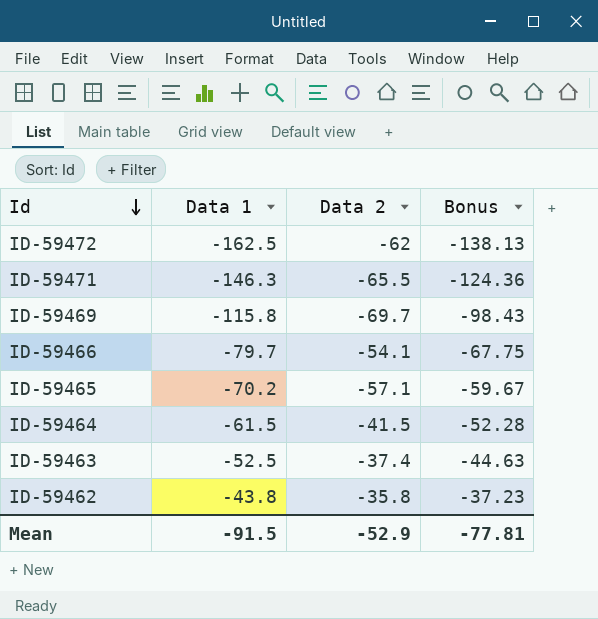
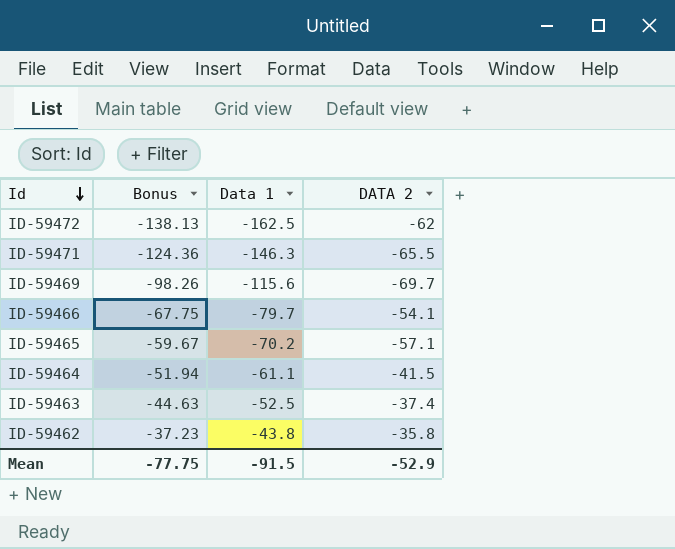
column Bonus | position: 4 -> 2
column name: Data 2 -> DATA 2
ID-59469 | Bonus: -98.43 -> -98.26
ID-59469 | Data 1: -115.8 -> -115.6
ID-59464 | Bonus: -52.28 -> -51.94
ID-59464 | Data 1: -61.5 -> -61.1
Mean | Bonus: -77.81 -> -77.75

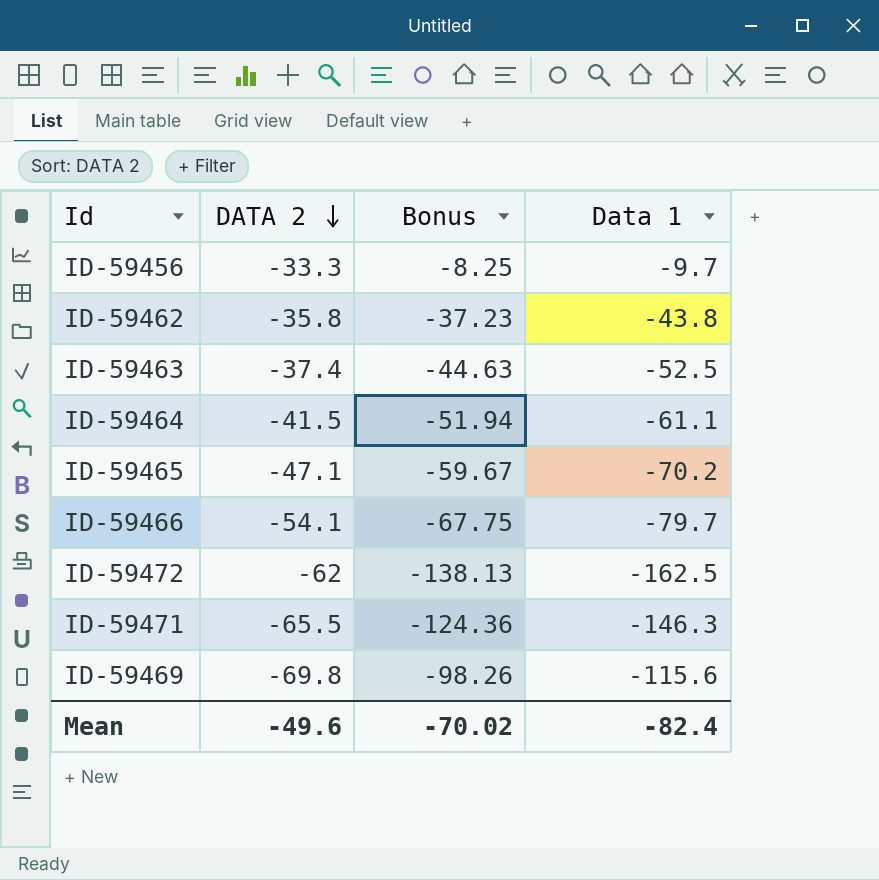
row order: Id descending -> DATA 2 descending
column DATA 2 | position: 4 -> 2
row ID-59456: none -> -33.3 | -8.25 | -9.7
ID-59465 | DATA 2: -57.1 -> -47.1
ID-59469 | DATA 2: -69.7 -> -69.8
Mean | DATA 2: -52.9 -> -49.6
Mean | Bonus: -77.75 -> -70.02
Mean | Data 1: -91.5 -> -82.4

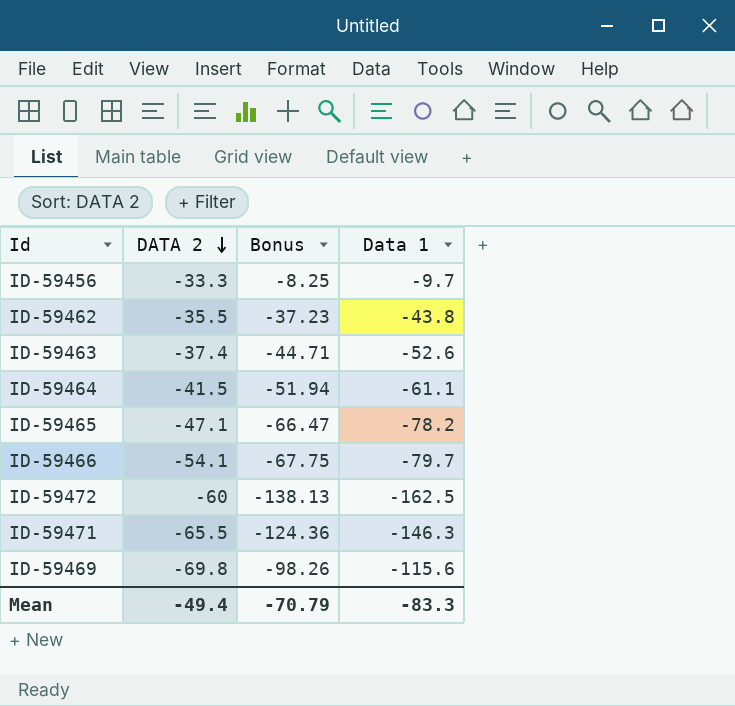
ID-59462 | DATA 2: -35.8 -> -35.5
ID-59463 | Bonus: -44.63 -> -44.71
ID-59463 | Data 1: -52.5 -> -52.6
ID-59465 | Bonus: -59.67 -> -66.47
ID-59465 | Data 1: -70.2 -> -78.2
ID-59472 | DATA 2: -62 -> -60
Mean | DATA 2: -49.6 -> -49.4
Mean | Bonus: -70.02 -> -70.79
Mean | Data 1: -82.4 -> -83.3

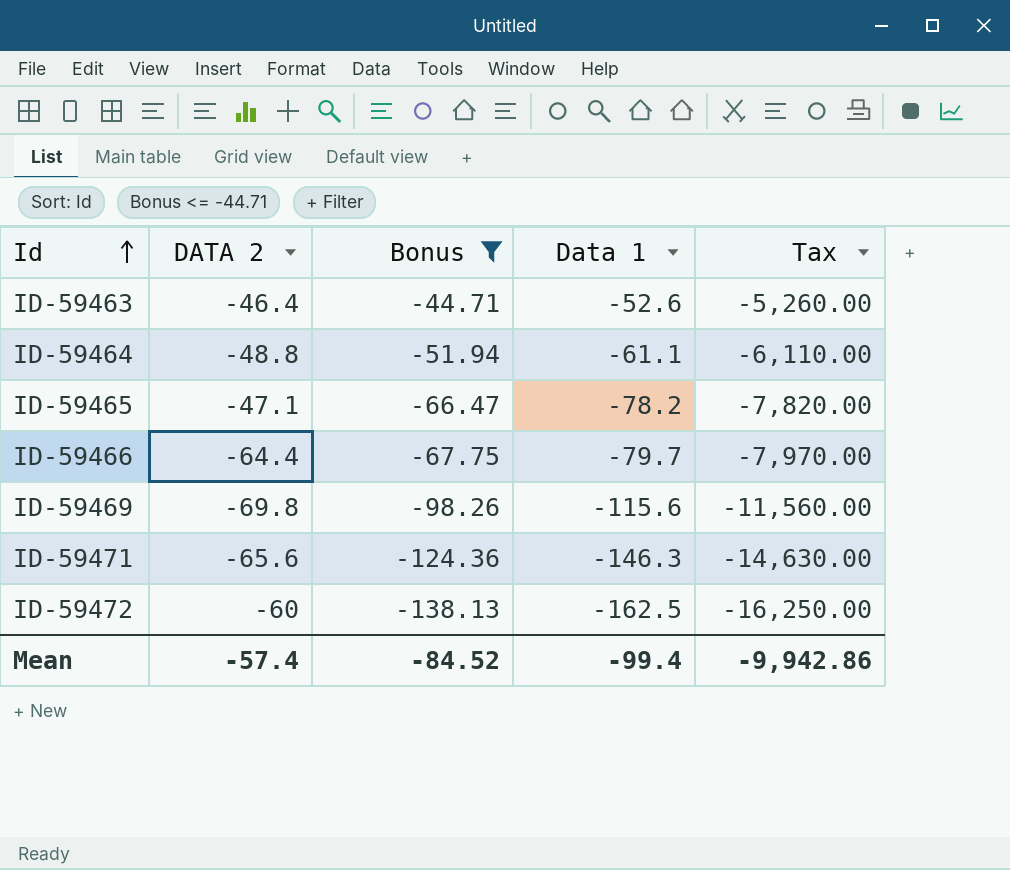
filter: none -> Bonus <= -44.71
row order: DATA 2 descending -> Id ascending
column Tax | formula: none -> [Data 1] * 100
ID-59463 | DATA 2: -37.4 -> -46.4
ID-59464 | DATA 2: -41.5 -> -48.8
ID-59466 | DATA 2: -54.1 -> -64.4
ID-59471 | DATA 2: -65.5 -> -65.6
Mean | DATA 2: -49.4 -> -57.4
Mean | Bonus: -70.79 -> -84.52
Mean | Data 1: -83.3 -> -99.4

